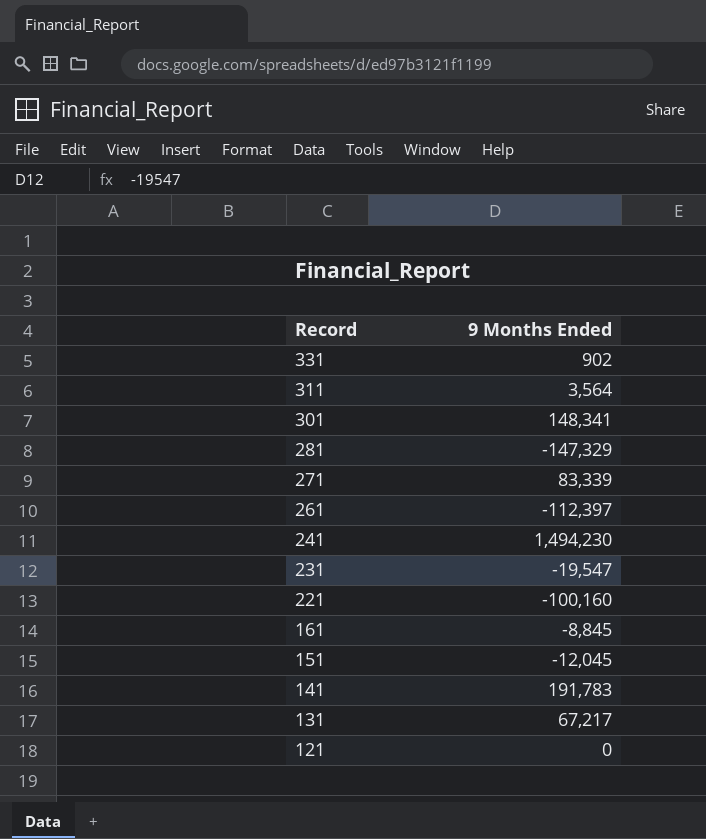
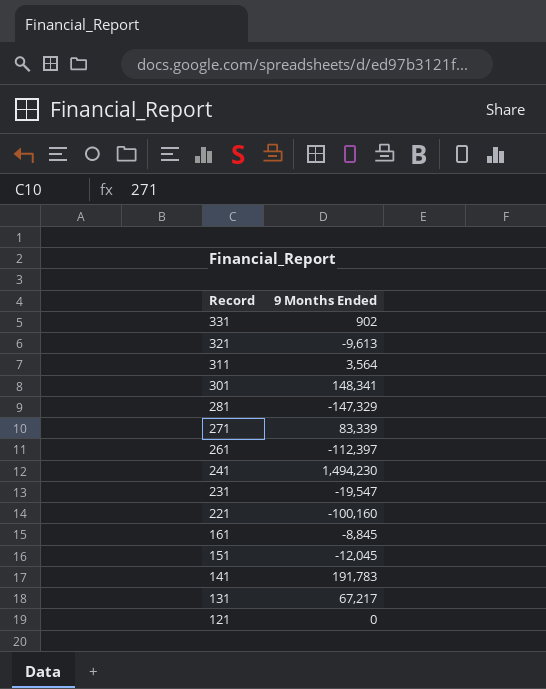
row 321: none -> -9,613

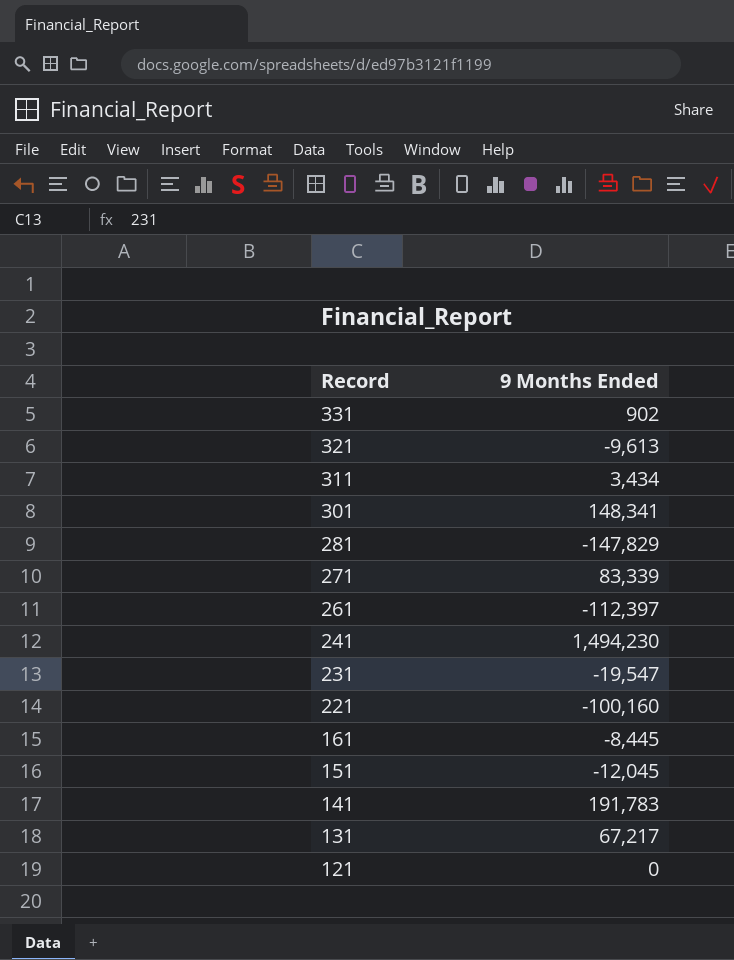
311 | 9 Months Ended: 3,564 -> 3,434
281 | 9 Months Ended: -147,329 -> -147,829
161 | 9 Months Ended: -8,845 -> -8,445

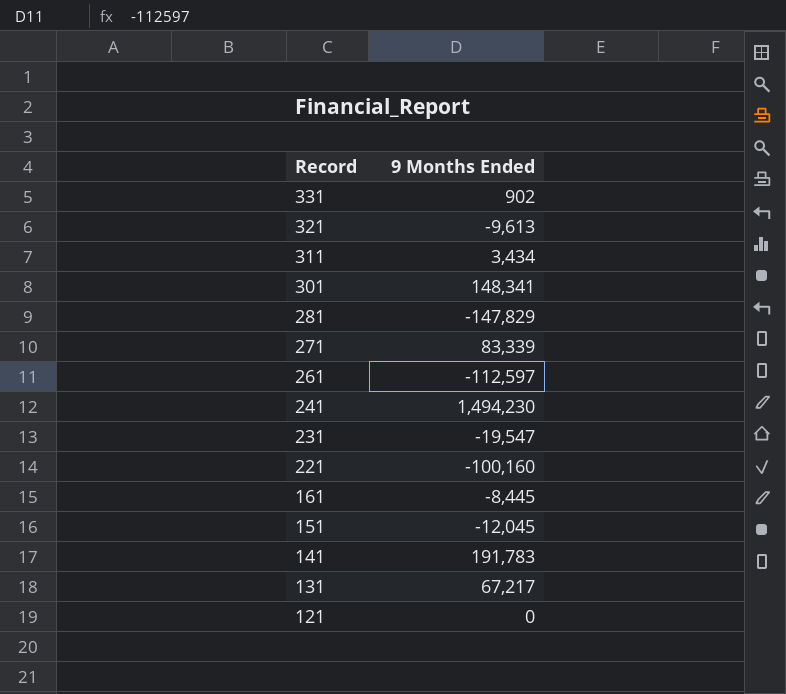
261 | 9 Months Ended: -112,397 -> -112,597

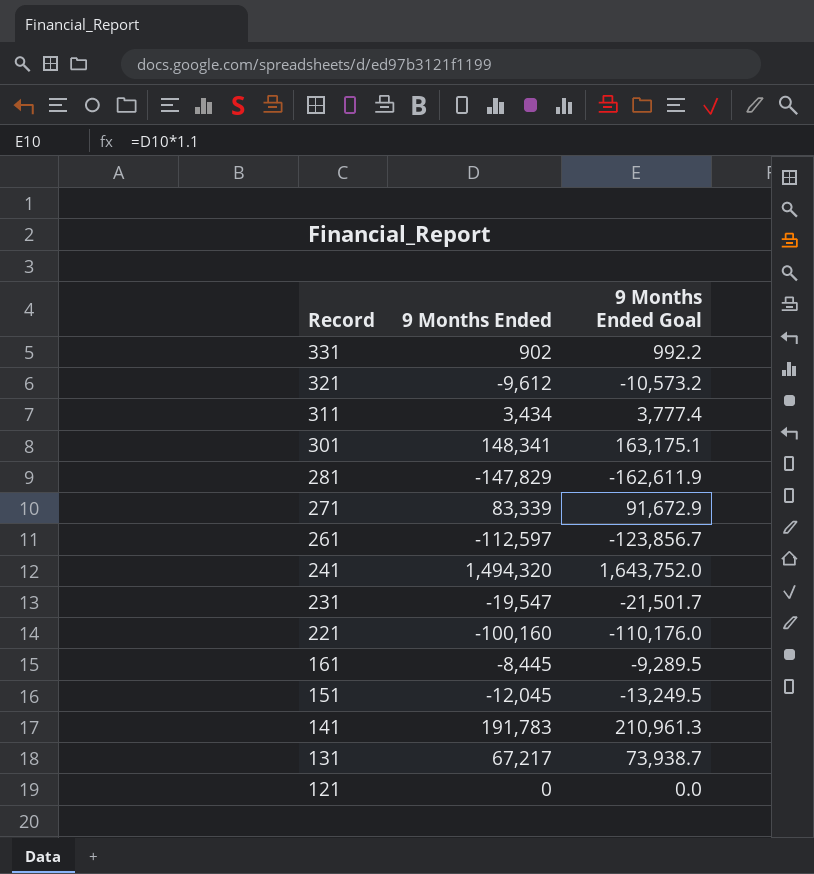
column 9 Months Ended Goal | formula: none -> [9 Months Ended] * 1.1
321 | 9 Months Ended: -9,613 -> -9,612
241 | 9 Months Ended: 1,494,230 -> 1,494,320

